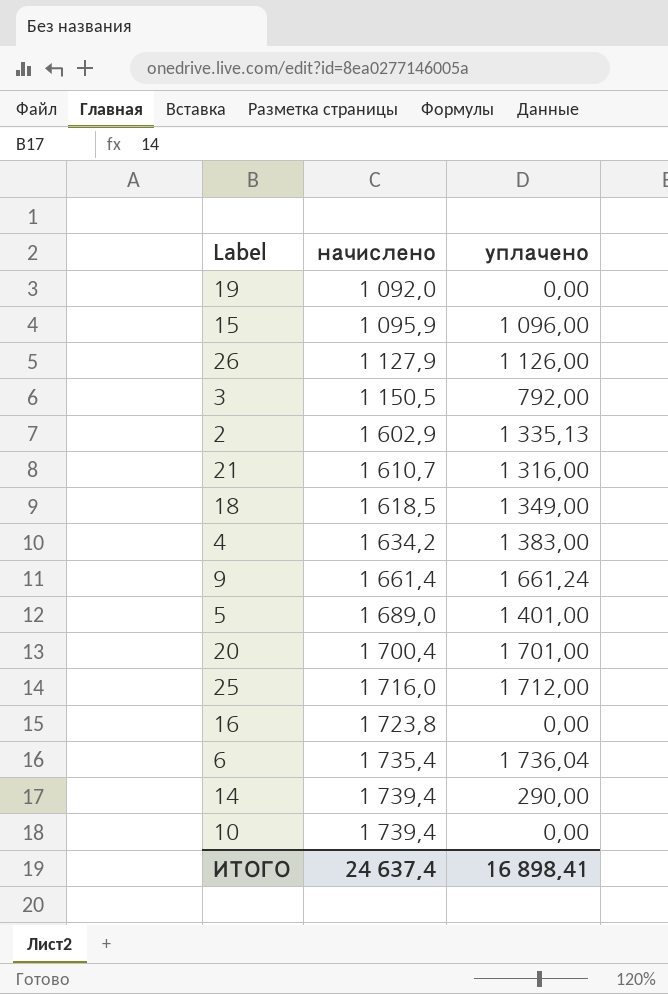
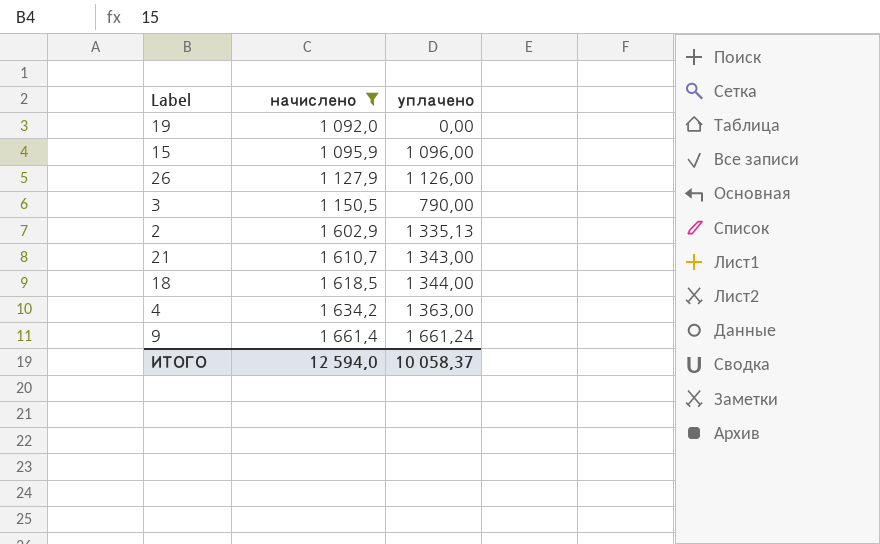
filter: none -> начислено <= 1 661,4
3 | уплачено: 792,00 -> 790,00
21 | уплачено: 1 316,00 -> 1 343,00
18 | уплачено: 1 349,00 -> 1 344,00
4 | уплачено: 1 383,00 -> 1 363,00
ИТОГО | начислено: 24 637,4 -> 12 594,0
ИТОГО | уплачено: 16 898,41 -> 10 058,37

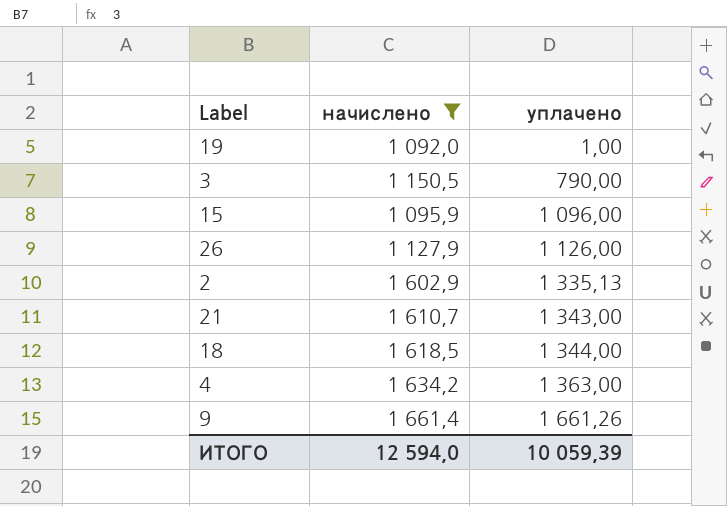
row order: начислено ascending -> уплачено ascending
19 | уплачено: 0,00 -> 1,00
9 | уплачено: 1 661,24 -> 1 661,26
ИТОГО | уплачено: 10 058,37 -> 10 059,39

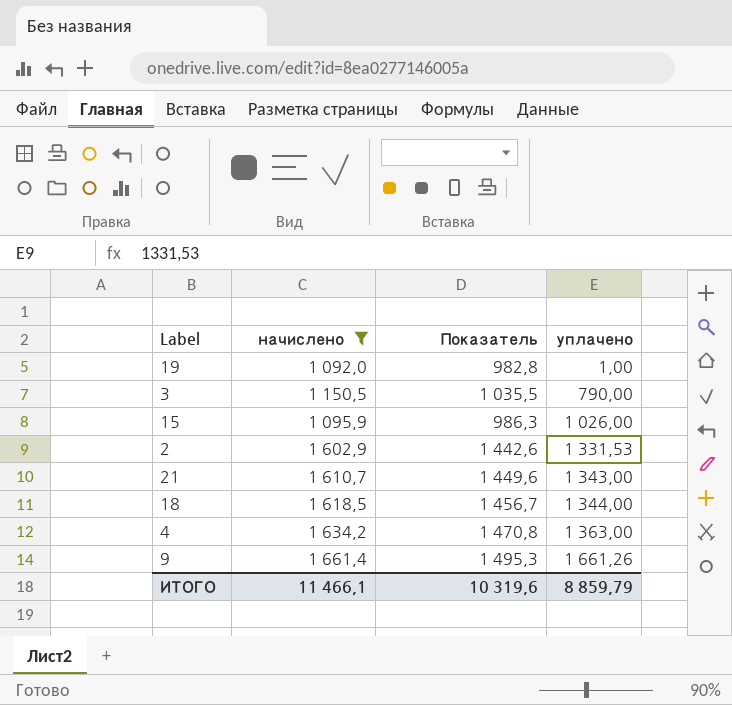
column Показатель | formula: none -> [начислено] * 0,9
row 26: 1 127,9 | 1 126,00 -> none
15 | уплачено: 1 096,00 -> 1 026,00
2 | уплачено: 1 335,13 -> 1 331,53
ИТОГО | начислено: 12 594,0 -> 11 466,1
ИТОГО | уплачено: 10 059,39 -> 8 859,79

